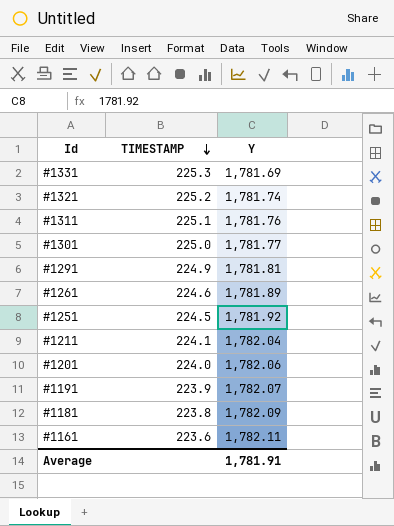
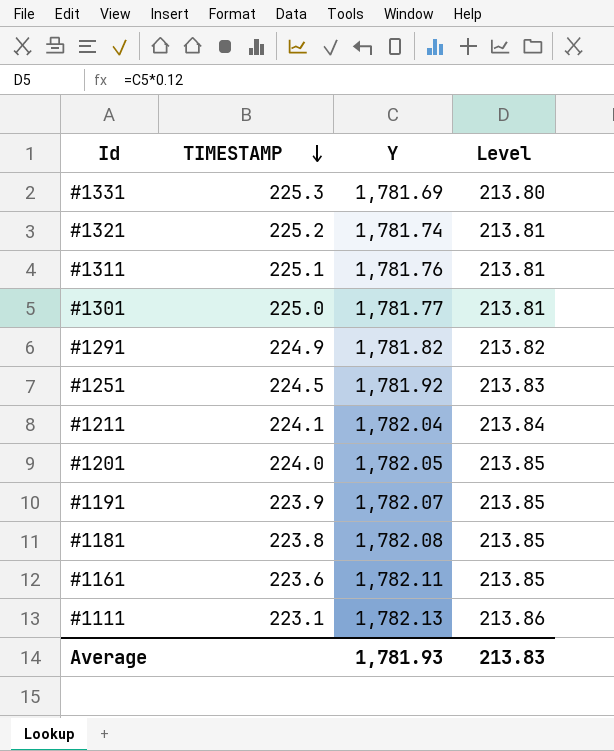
column Level | formula: none -> [Y] * 0.12
row #1261: 224.6 | 1,781.89 -> none
#1291 | Y: 1,781.81 -> 1,781.82
#1201 | Y: 1,782.06 -> 1,782.05
#1181 | Y: 1,782.09 -> 1,782.08
row #1111: none -> 223.1 | 1,782.13 | 213.86
Average | Y: 1,781.91 -> 1,781.93

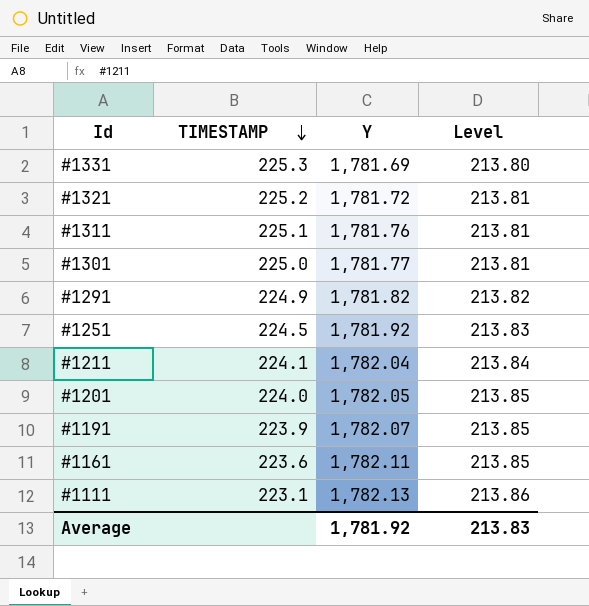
row #1181: 223.8 | 1,782.08 | 213.85 -> none
#1321 | Y: 1,781.74 -> 1,781.72
Average | Y: 1,781.93 -> 1,781.92

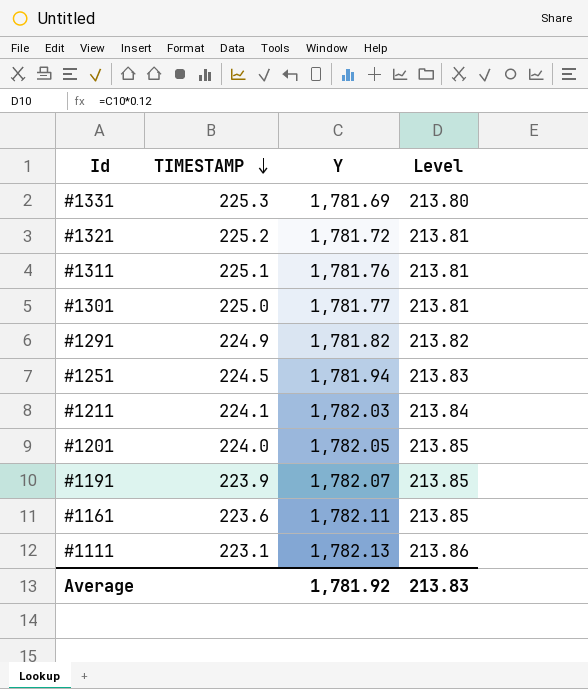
#1251 | Y: 1,781.92 -> 1,781.94
#1211 | Y: 1,782.04 -> 1,782.03

